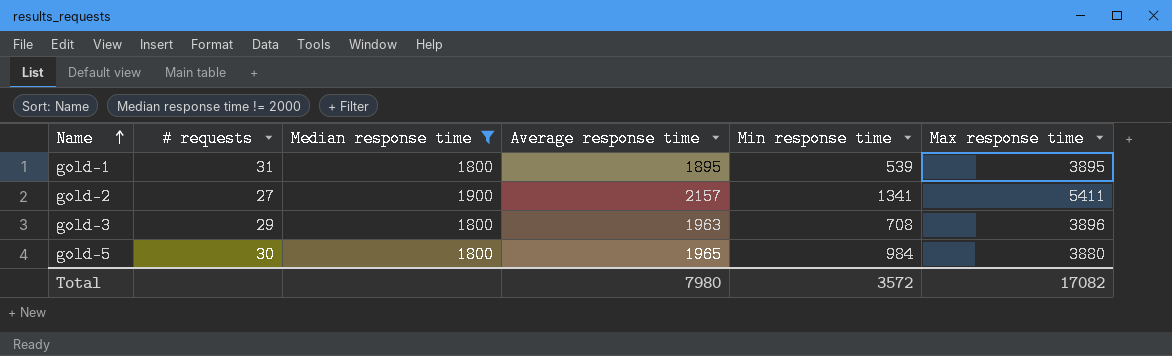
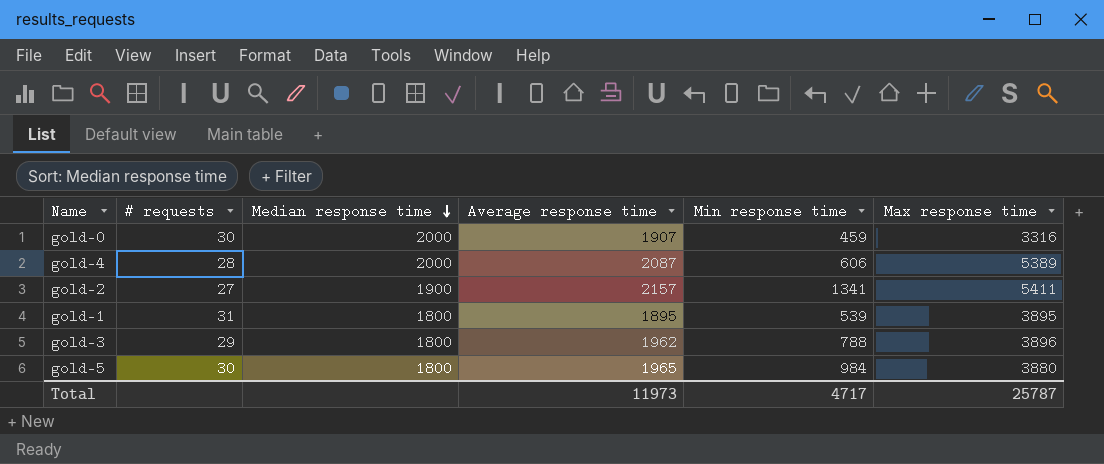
filter: Median response time != 2000 -> none
row order: Name ascending -> Median response time descending
gold-3 | Average response time: 1963 -> 1962
gold-3 | Min response time: 708 -> 788
Total | Average response time: 7980 -> 11973
Total | Min response time: 3572 -> 4717
Total | Max response time: 17082 -> 25787

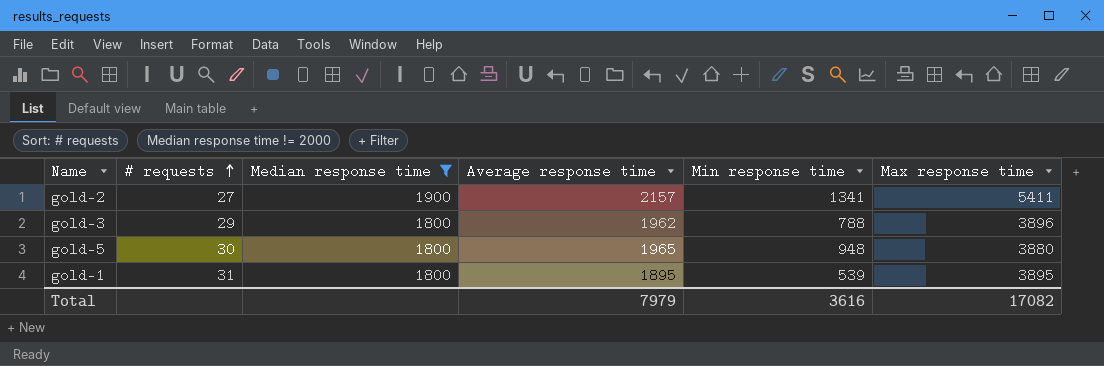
filter: none -> Median response time != 2000
row order: Median response time descending -> # requests ascending
gold-5 | Min response time: 984 -> 948
Total | Average response time: 11973 -> 7979
Total | Min response time: 4717 -> 3616
Total | Max response time: 25787 -> 17082

